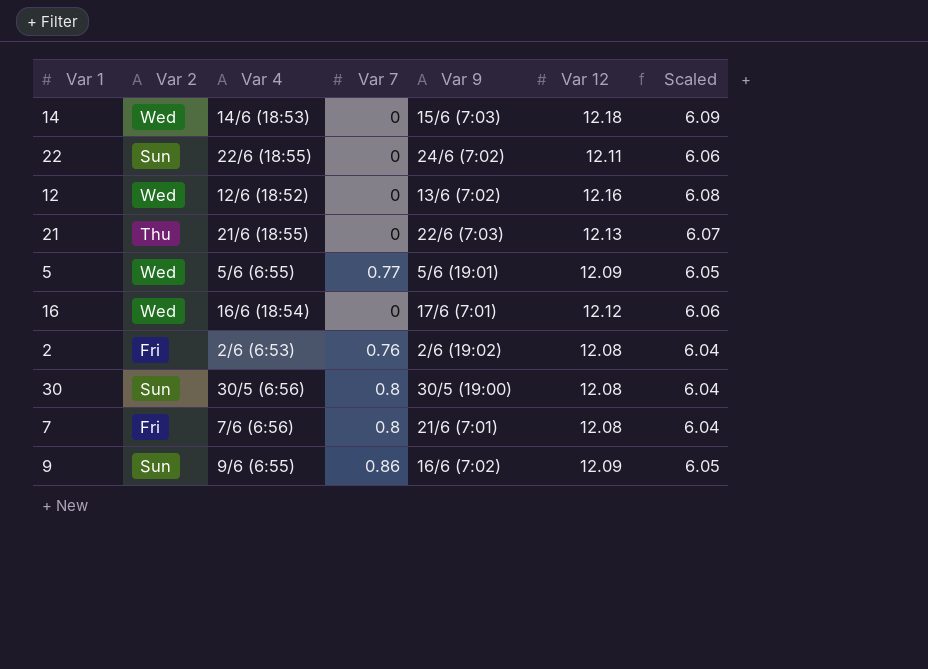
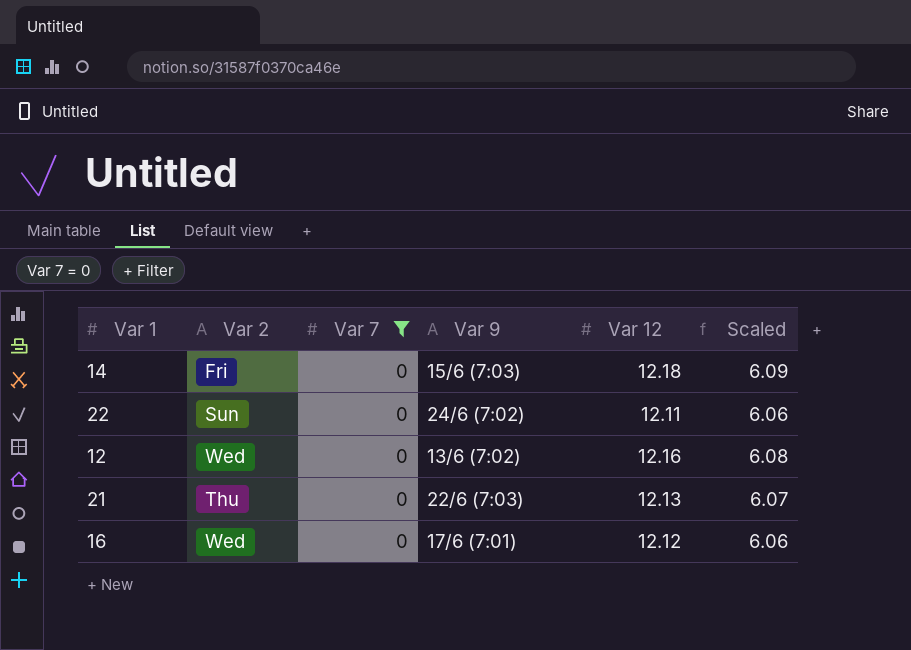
filter: none -> Var 7 = 0
column Var 4 | position: 3 -> none
14 | Var 2: Wed -> Fri

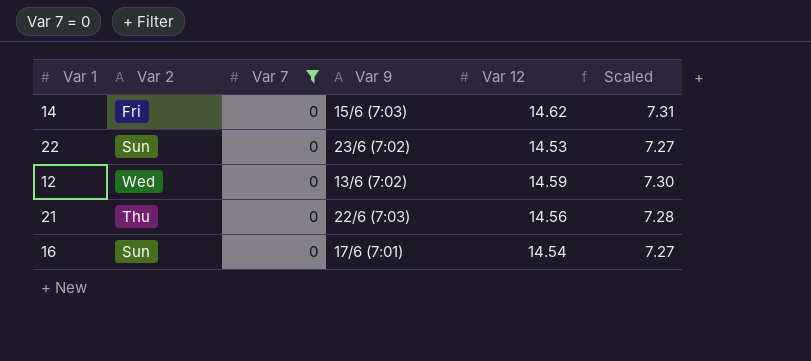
14 | Var 12: 12.18 -> 14.62
14 | Scaled: 6.09 -> 7.31
22 | Var 9: 24/6 (7:02) -> 23/6 (7:02)
22 | Var 12: 12.11 -> 14.53
22 | Scaled: 6.06 -> 7.27
12 | Var 12: 12.16 -> 14.59
12 | Scaled: 6.08 -> 7.30
21 | Var 12: 12.13 -> 14.56
21 | Scaled: 6.07 -> 7.28
16 | Var 2: Wed -> Sun
16 | Var 12: 12.12 -> 14.54
16 | Scaled: 6.06 -> 7.27

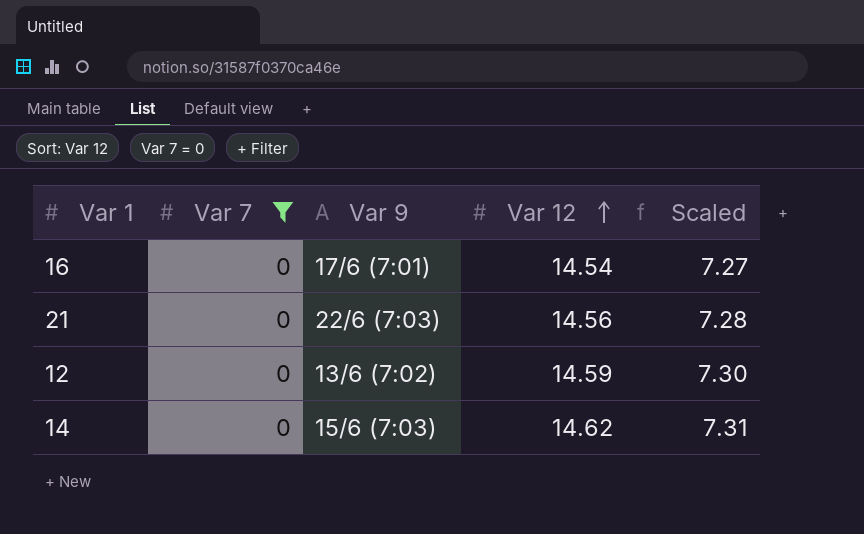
row order: none -> Var 12 ascending
column Var 2 | position: 2 -> none
row 22: Sun | 0 | 23/6 (7:02) | 14.53 | 7.27 -> none

